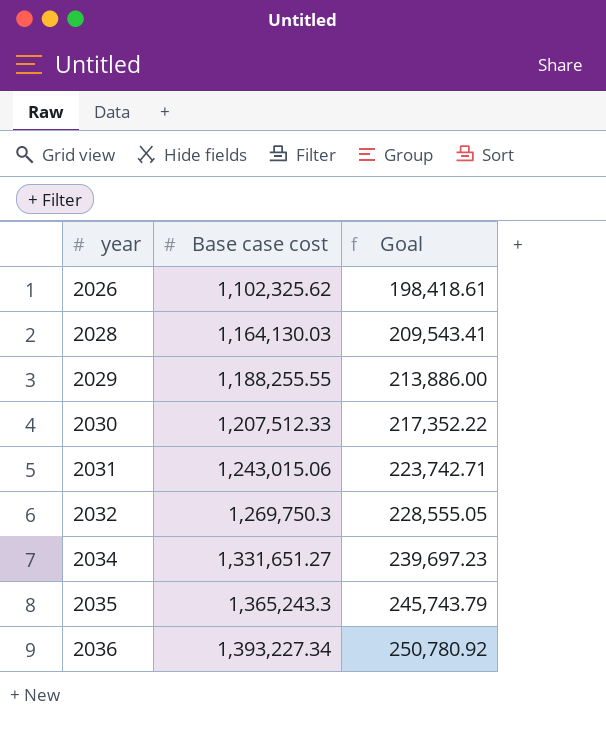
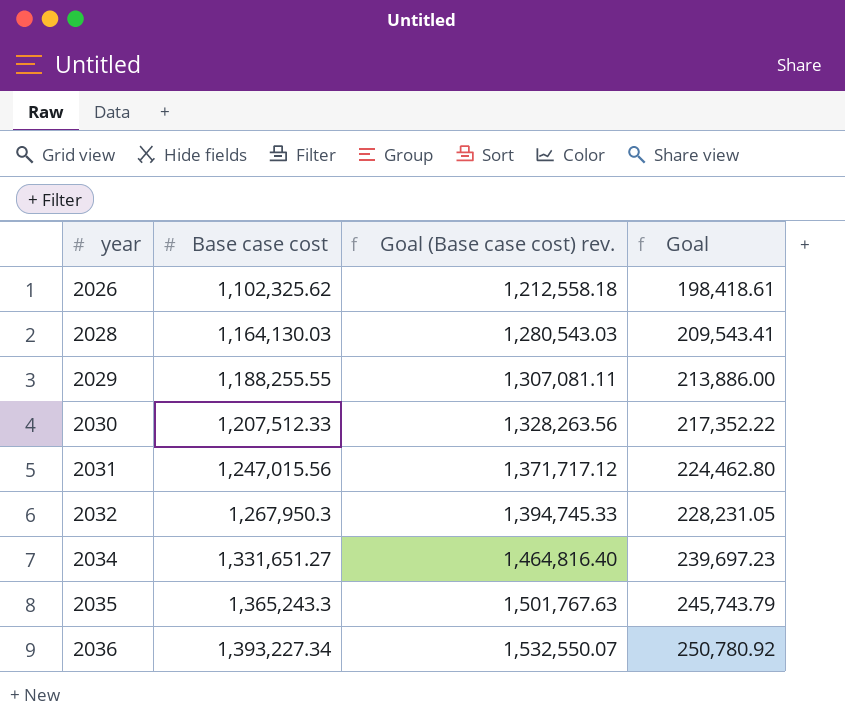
column Goal (Base case cost) rev. | formula: none -> [Base case cost] * 1.1
2031 | Base case cost: 1,243,015.06 -> 1,247,015.56
2031 | Goal: 223,742.71 -> 224,462.80
2032 | Base case cost: 1,269,750.3 -> 1,267,950.3
2032 | Goal: 228,555.05 -> 228,231.05

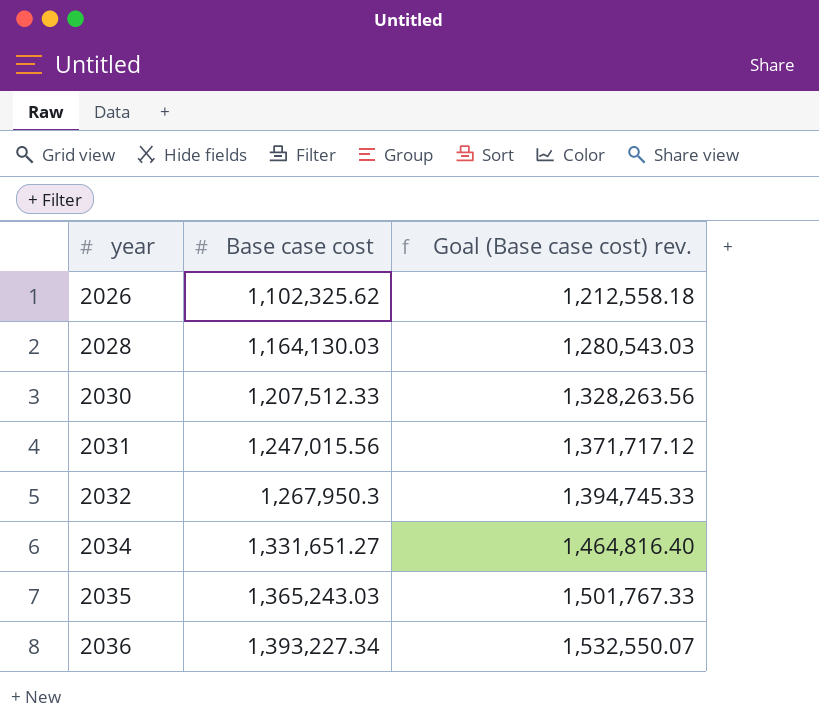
column Goal | formula: [Base case cost] * 0.18 -> none
row 2029: 1,188,255.55 | 1,307,081.11 | 213,886.00 -> none
2035 | Base case cost: 1,365,243.3 -> 1,365,243.03
2035 | Goal (Base case cost) rev.: 1,501,767.63 -> 1,501,767.33

